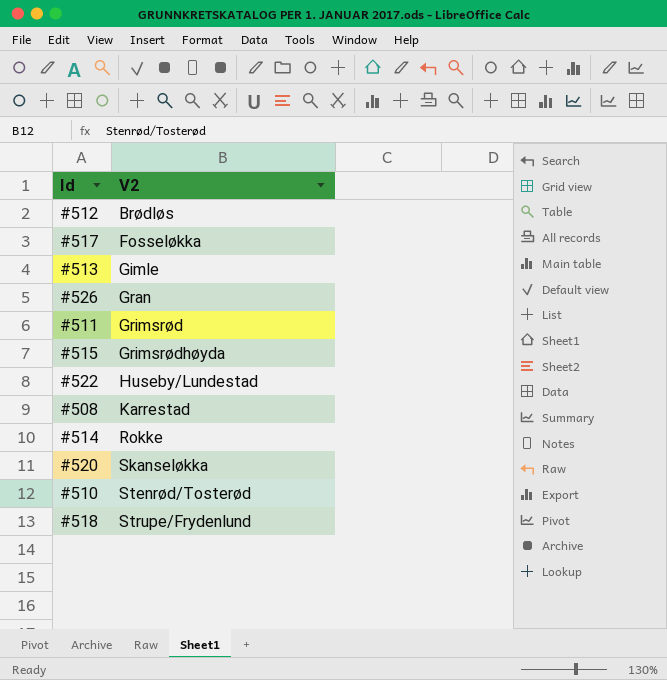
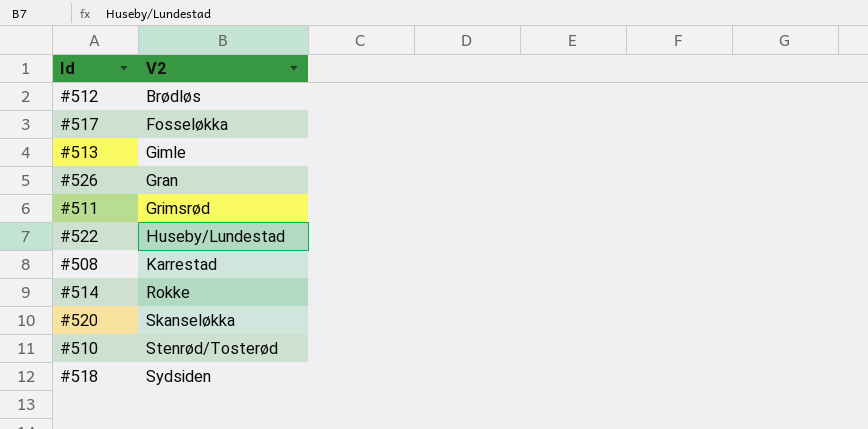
row #515: Grimsrødhøyda -> none
#518 | V2: Strupe/Frydenlund -> Sydsiden

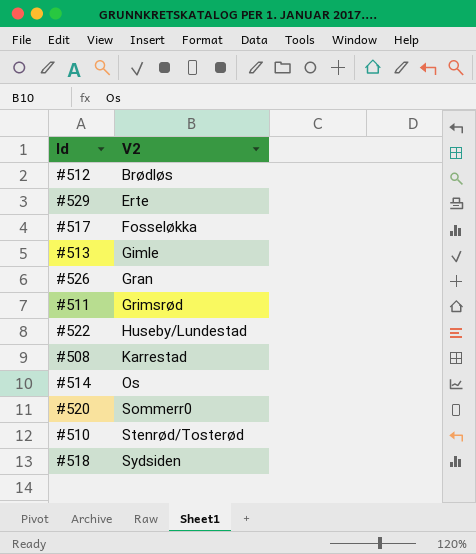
row #529: none -> Erte
#514 | V2: Rokke -> Os
#520 | V2: Skanseløkka -> Sommerr0

